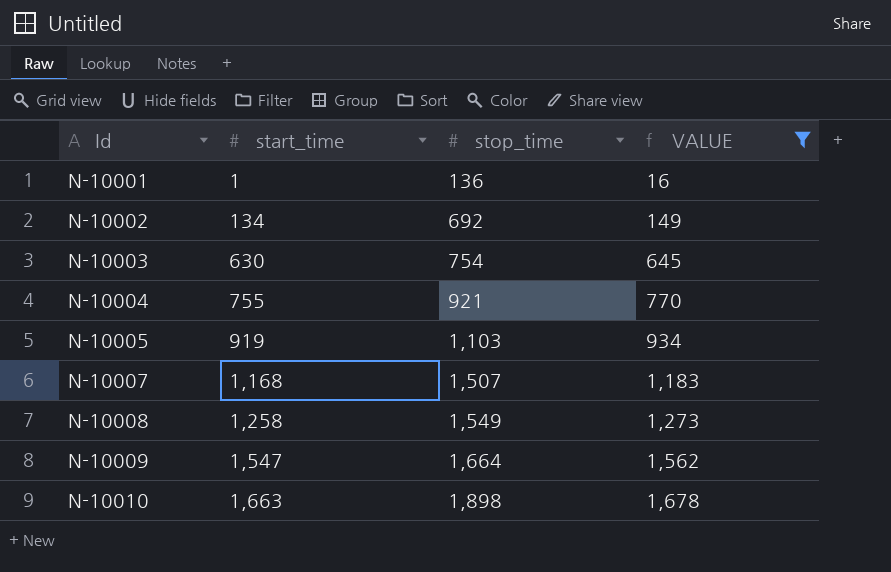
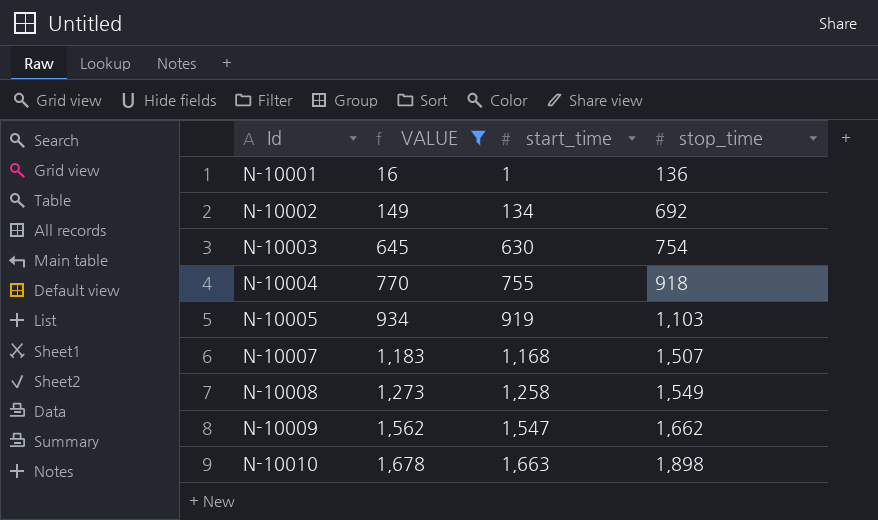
column VALUE | position: 4 -> 2
N-10004 | stop_time: 921 -> 918
N-10009 | stop_time: 1,664 -> 1,662

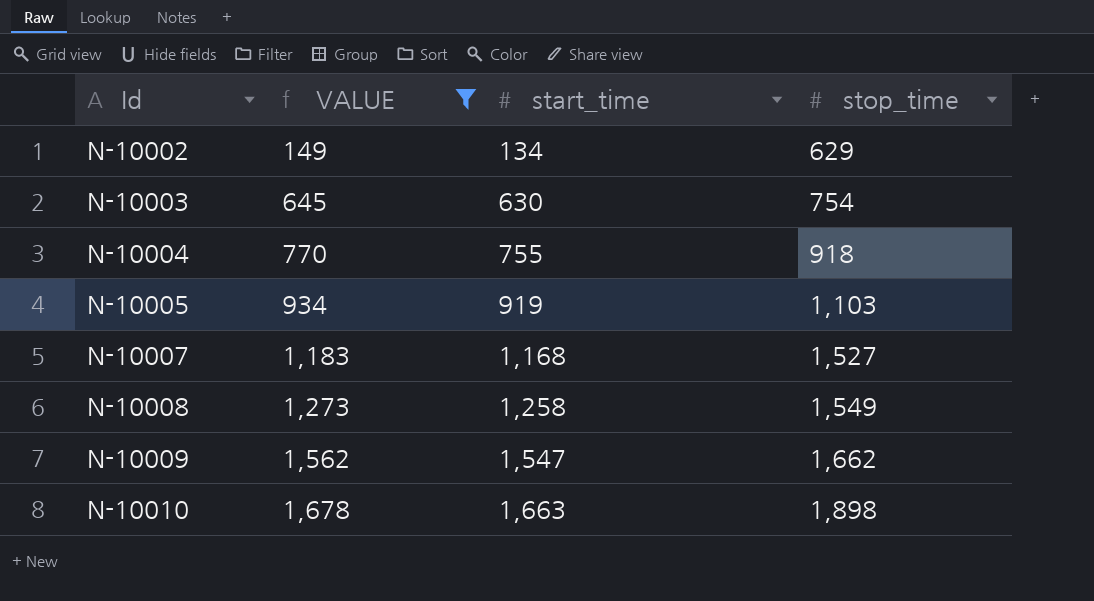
row N-10001: 16 | 1 | 136 -> none
N-10002 | stop_time: 692 -> 629
N-10007 | stop_time: 1,507 -> 1,527

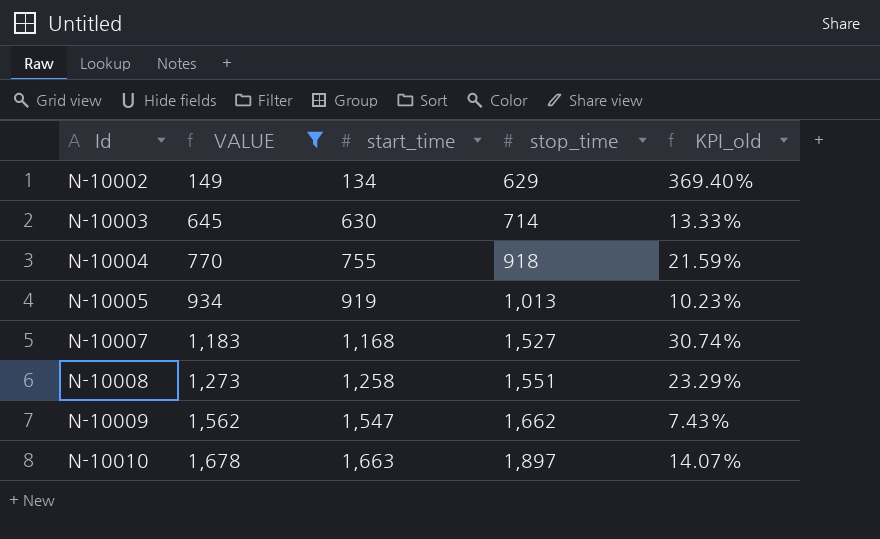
column KPI_old | formula: none -> ([stop_time] - [start_time]) / [start_time]
N-10003 | stop_time: 754 -> 714
N-10005 | stop_time: 1,103 -> 1,013
N-10008 | stop_time: 1,549 -> 1,551
N-10010 | stop_time: 1,898 -> 1,897

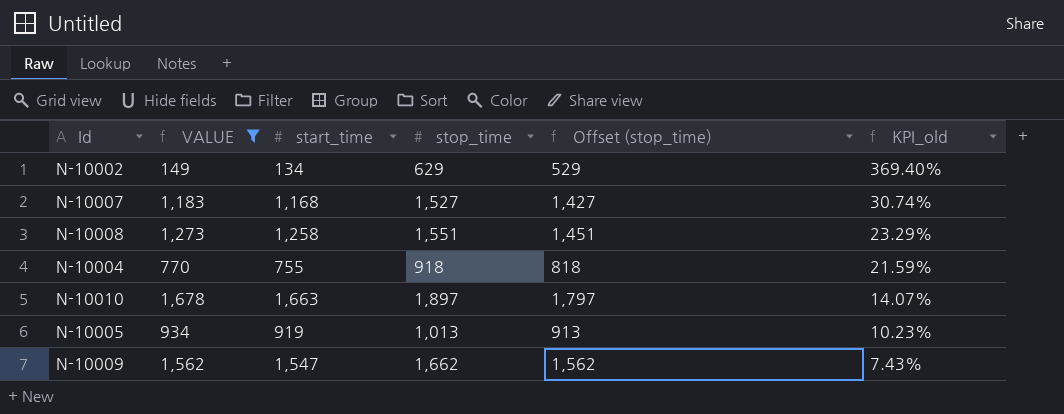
row order: Id ascending -> KPI_old descending
column Offset (stop_time) | formula: none -> [stop_time] - 100
row N-10003: 645 | 630 | 714 | 13.33% -> none

